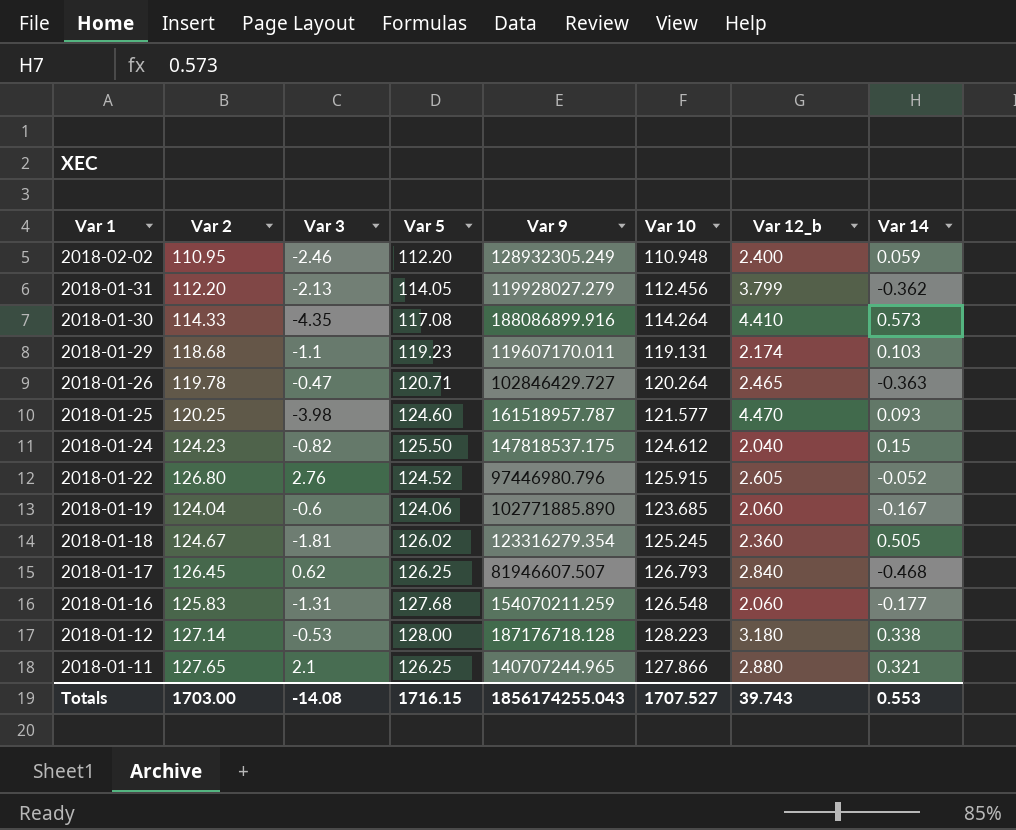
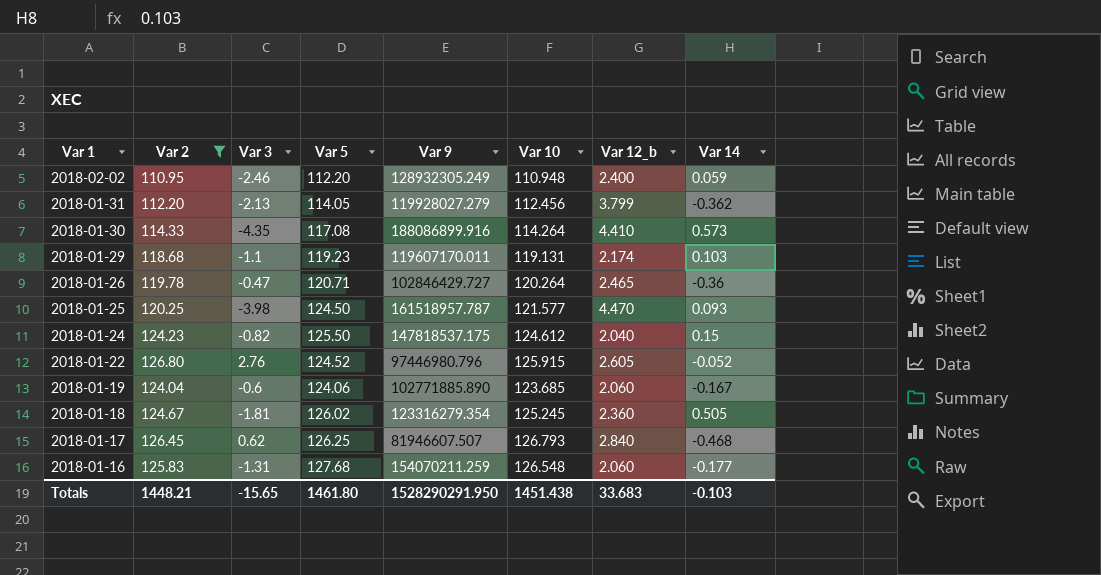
filter: none -> Var 2 <= 126.80
2018-01-26 | Var 14: -0.363 -> -0.36
2018-01-25 | Var 5: 124.60 -> 124.50
Totals | Var 2: 1703.00 -> 1448.21
Totals | Var 3: -14.08 -> -15.65
Totals | Var 5: 1716.15 -> 1461.80
Totals | Var 9: 1856174255.043 -> 1528290291.950
Totals | Var 10: 1707.527 -> 1451.438
Totals | Var 12_b: 39.743 -> 33.683
Totals | Var 14: 0.553 -> -0.103

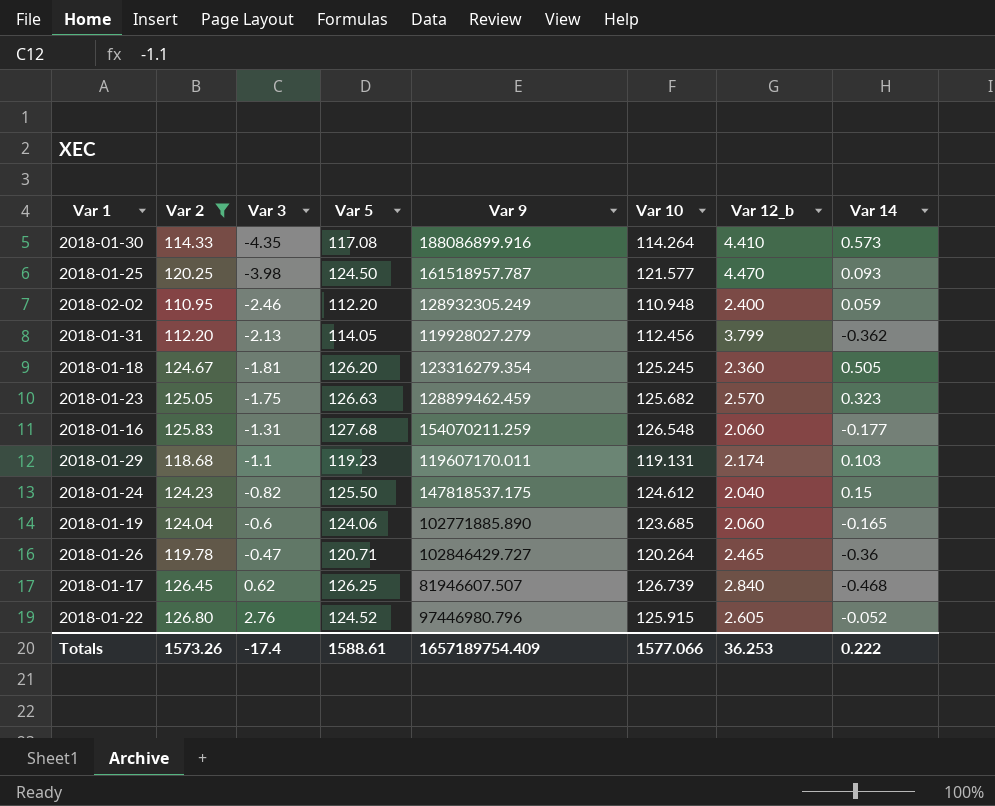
row order: Var 1 descending -> Var 3 ascending
2018-01-18 | Var 5: 126.02 -> 126.20
row 2018-01-23: none -> 125.05 | -1.75 | 126.63 | 128899462.459 | 125.682 | 2.570 | 0.323
2018-01-19 | Var 14: -0.167 -> -0.165
2018-01-17 | Var 10: 126.793 -> 126.739
Totals | Var 2: 1448.21 -> 1573.26
Totals | Var 3: -15.65 -> -17.4
Totals | Var 5: 1461.80 -> 1588.61
Totals | Var 9: 1528290291.950 -> 1657189754.409
Totals | Var 10: 1451.438 -> 1577.066
Totals | Var 12_b: 33.683 -> 36.253
Totals | Var 14: -0.103 -> 0.222

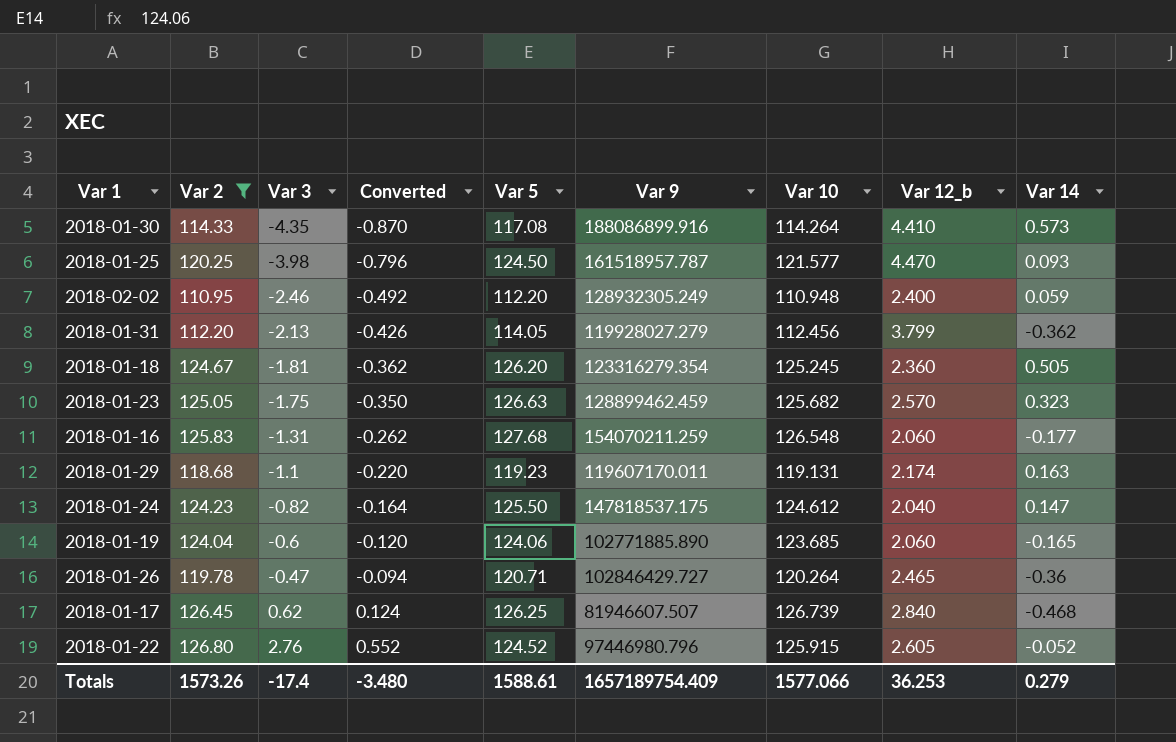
column Converted | formula: none -> [Var 3] * 0.2
2018-01-29 | Var 14: 0.103 -> 0.163
2018-01-24 | Var 14: 0.15 -> 0.147
Totals | Var 14: 0.222 -> 0.279

